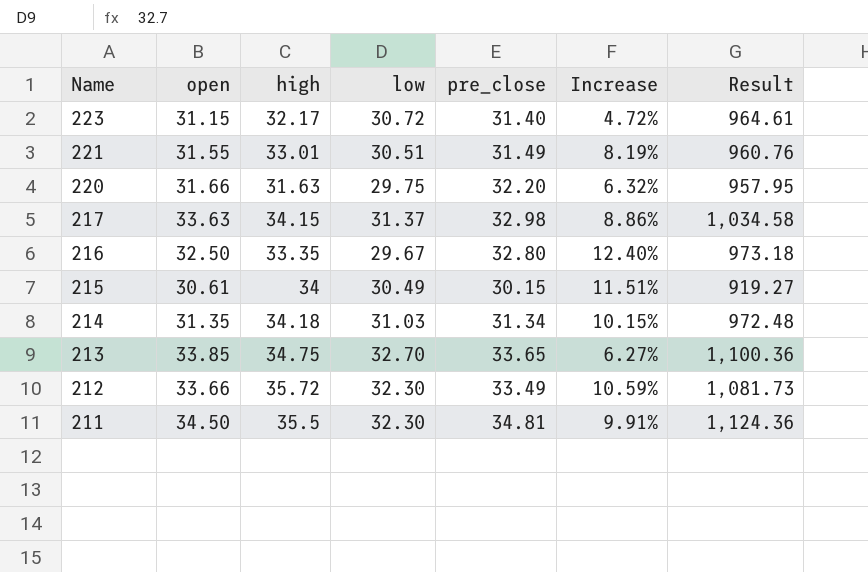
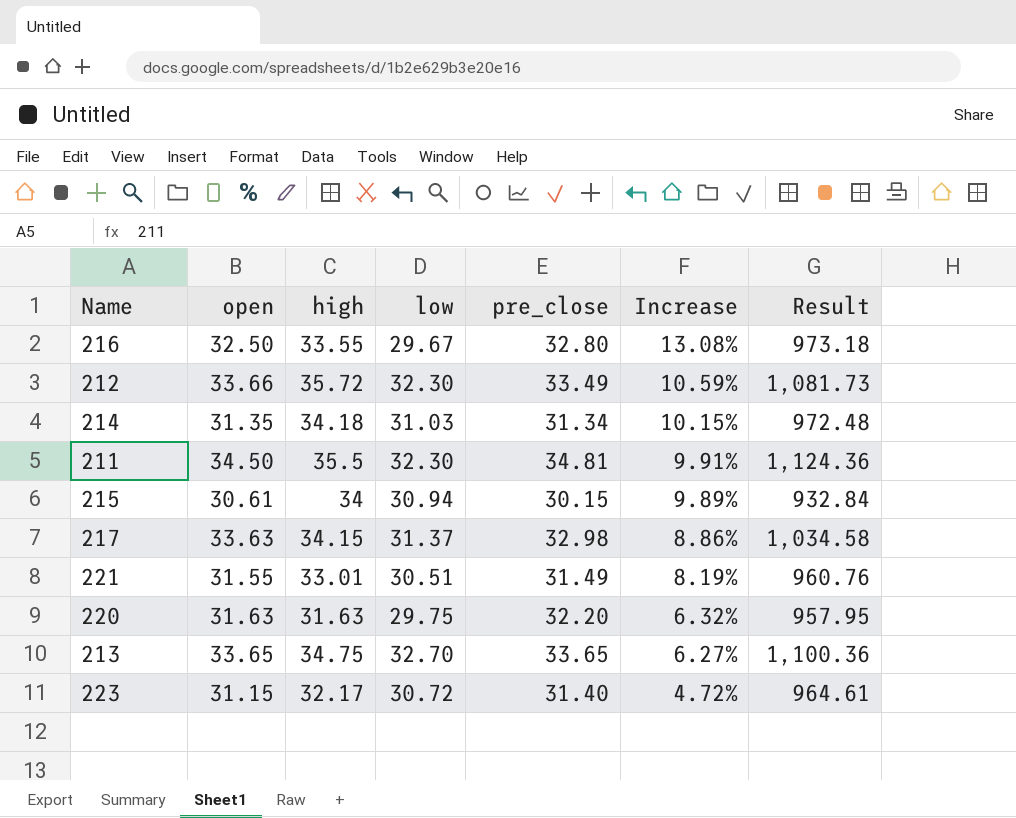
row order: Name descending -> Increase descending
216 | high: 33.35 -> 33.55
216 | Increase: 12.40% -> 13.08%
215 | low: 30.49 -> 30.94
215 | Increase: 11.51% -> 9.89%
215 | Result: 919.27 -> 932.84
220 | open: 31.66 -> 31.63
213 | open: 33.85 -> 33.65

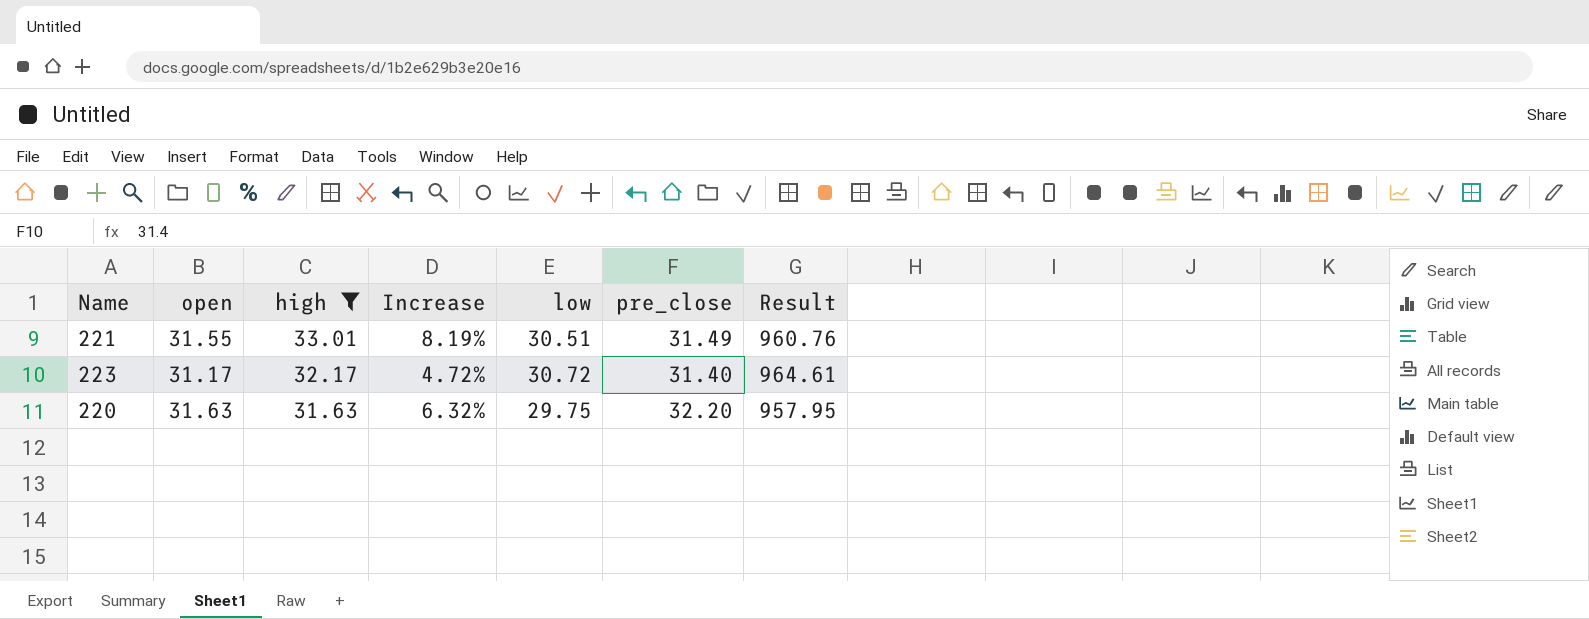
filter: none -> high <= 33.01
row order: Increase descending -> high descending
column Increase | position: 6 -> 4
223 | open: 31.15 -> 31.17

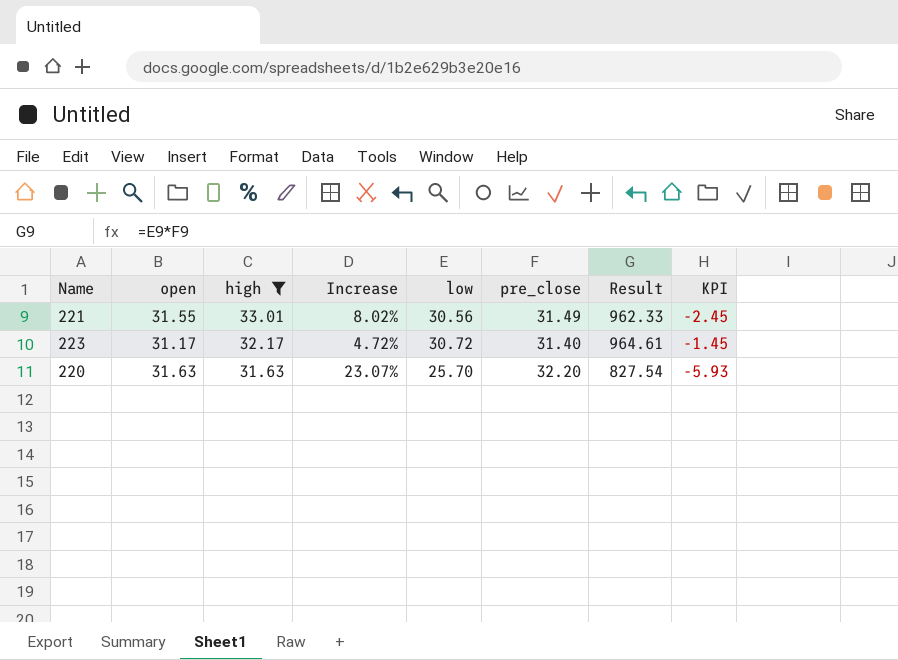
column KPI | formula: none -> [low] - [high]
221 | Increase: 8.19% -> 8.02%
221 | low: 30.51 -> 30.56
221 | Result: 960.76 -> 962.33
220 | Increase: 6.32% -> 23.07%
220 | low: 29.75 -> 25.70
220 | Result: 957.95 -> 827.54

